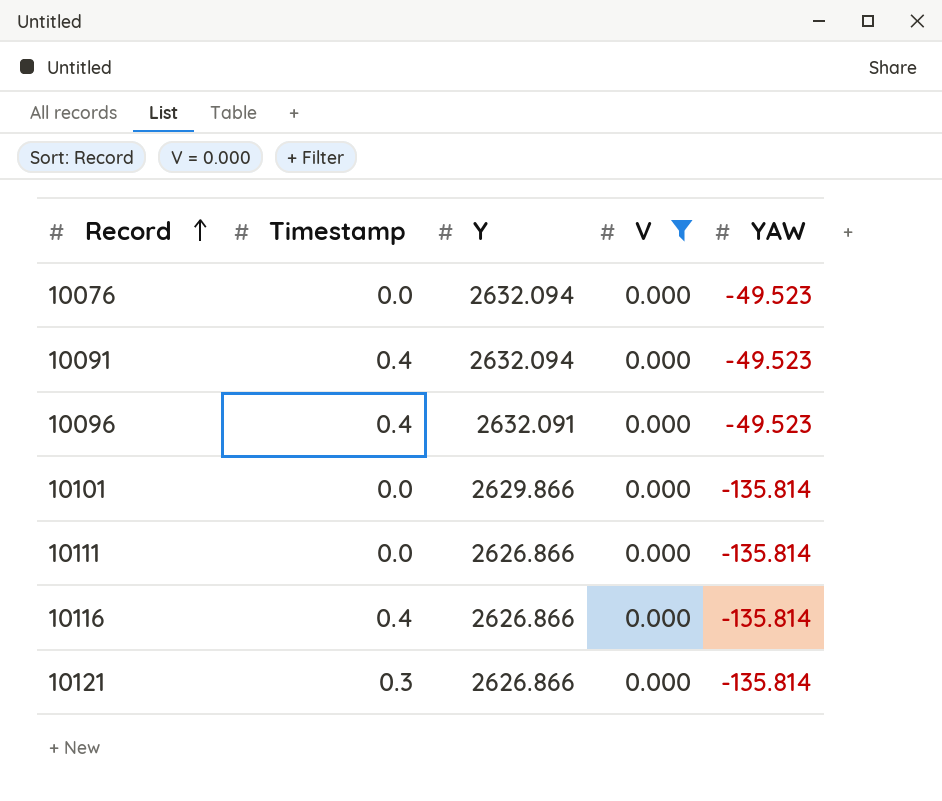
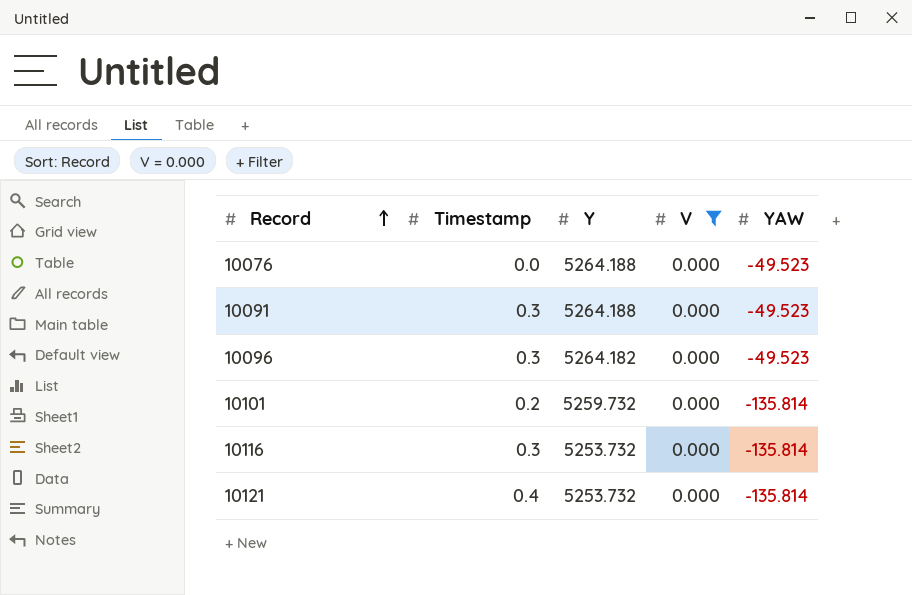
row 10111: 0.0 | 2626.866 | 0.000 | -135.814 -> none
10076 | Y: 2632.094 -> 5264.188
10091 | Timestamp: 0.4 -> 0.3
10091 | Y: 2632.094 -> 5264.188
10096 | Timestamp: 0.4 -> 0.3
10096 | Y: 2632.091 -> 5264.182
10101 | Timestamp: 0.0 -> 0.2
10101 | Y: 2629.866 -> 5259.732
10116 | Timestamp: 0.4 -> 0.3
10116 | Y: 2626.866 -> 5253.732
10121 | Timestamp: 0.3 -> 0.4
10121 | Y: 2626.866 -> 5253.732

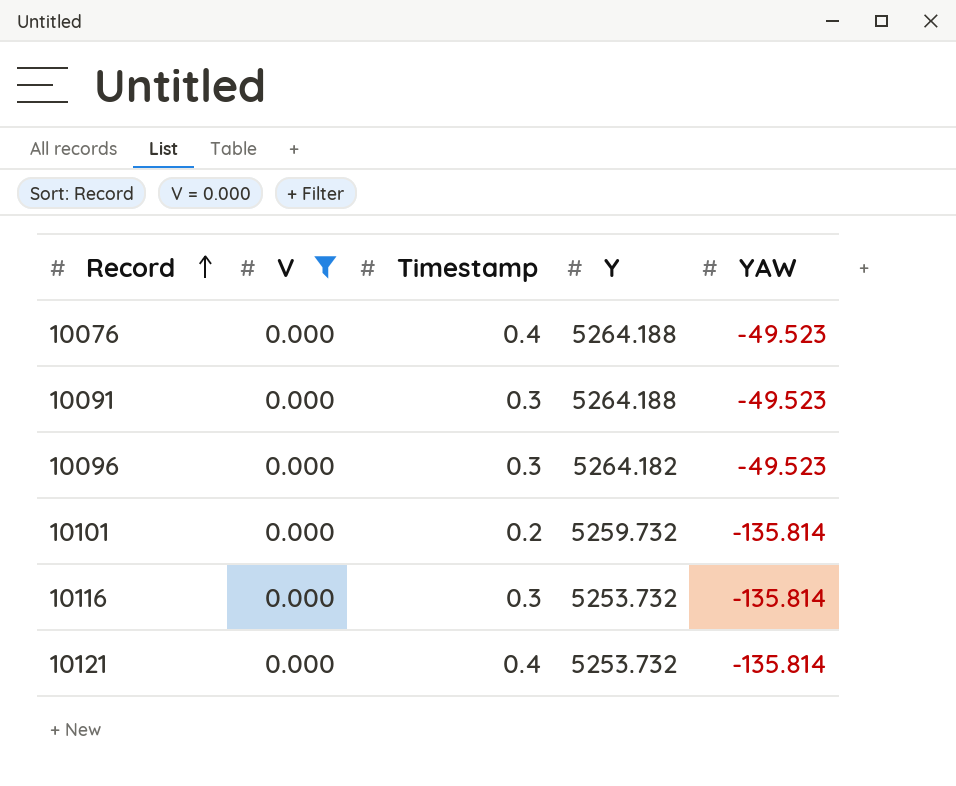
column V | position: 4 -> 2
10076 | Timestamp: 0.0 -> 0.4

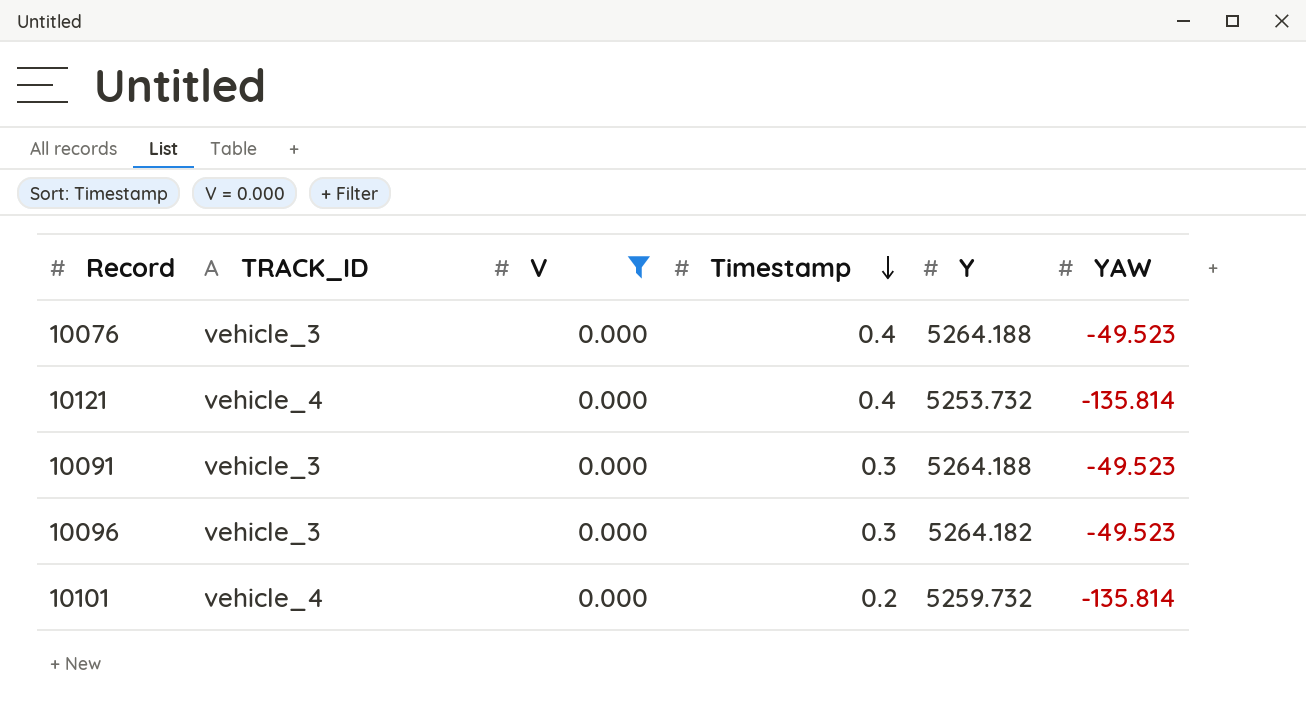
row order: Record ascending -> Timestamp descending
column TRACK_ID | position: none -> 2
row 10116: 0.000 | 0.3 | 5253.732 | -135.814 -> none

